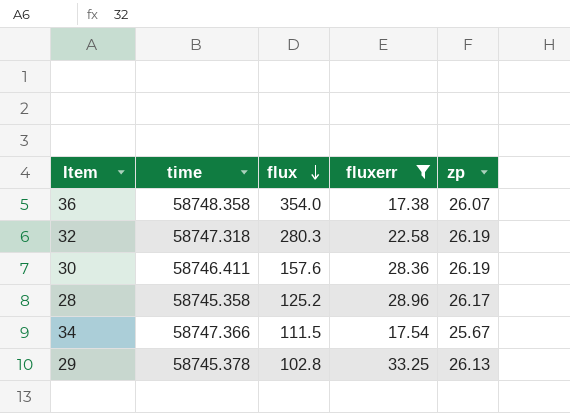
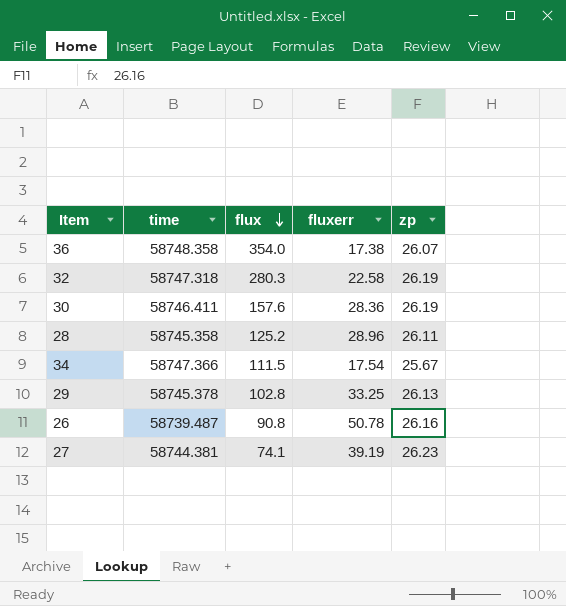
filter: fluxerr <= 33.25 -> none
28 | zp: 26.17 -> 26.11

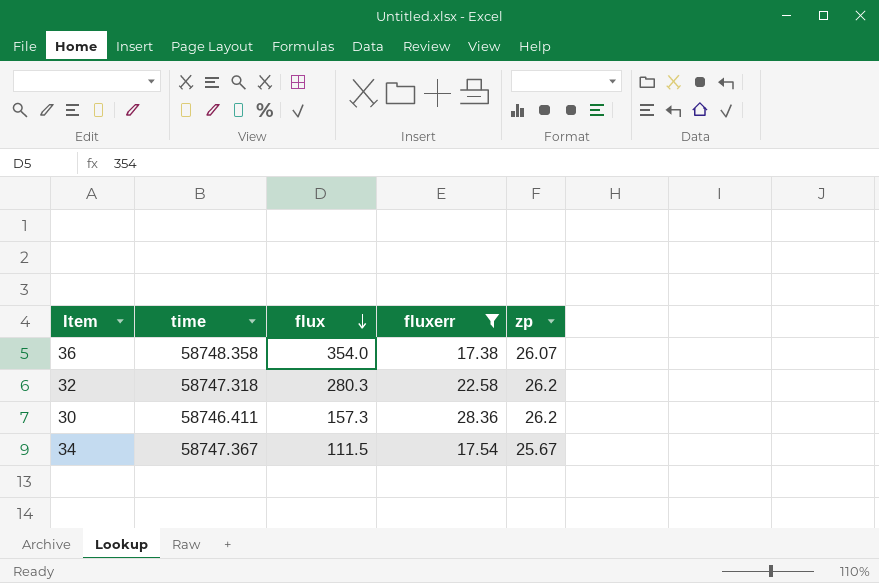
filter: none -> fluxerr <= 28.36
32 | zp: 26.19 -> 26.2
30 | flux: 157.6 -> 157.3
30 | zp: 26.19 -> 26.2
34 | time: 58747.366 -> 58747.367

